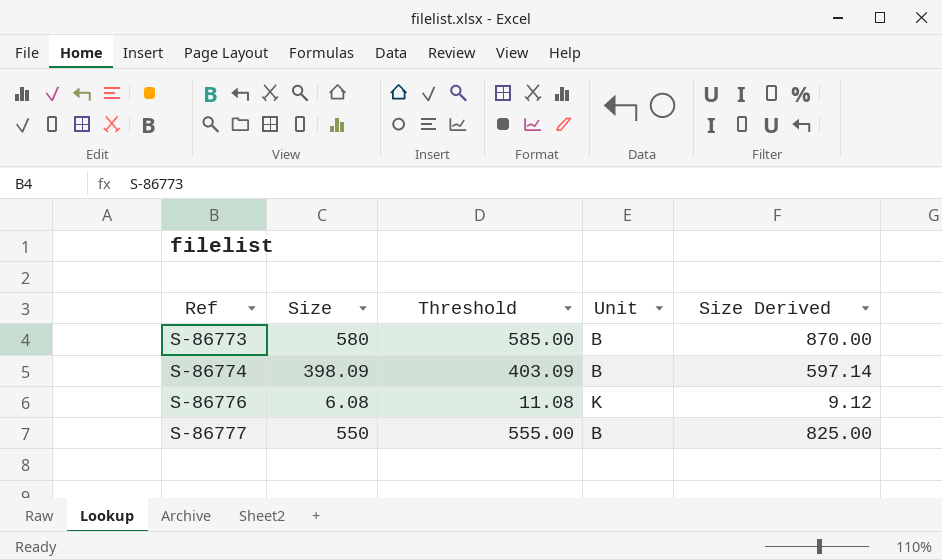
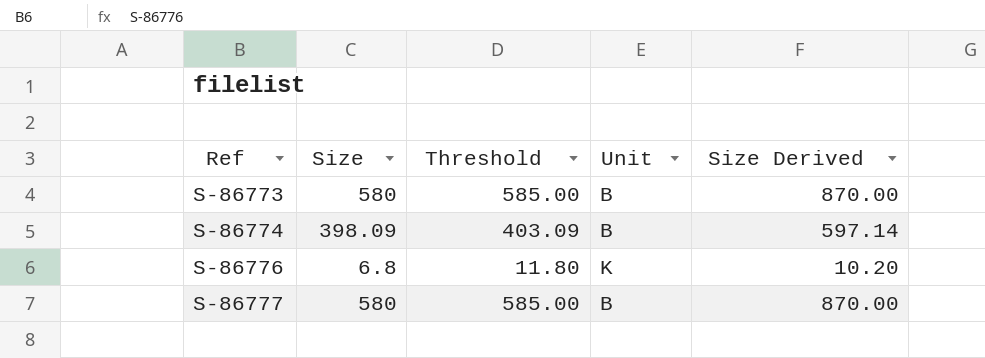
S-86776 | Size: 6.08 -> 6.8
S-86776 | Threshold: 11.08 -> 11.80
S-86776 | Size Derived: 9.12 -> 10.20
S-86777 | Size: 550 -> 580
S-86777 | Threshold: 555.00 -> 585.00
S-86777 | Size Derived: 825.00 -> 870.00

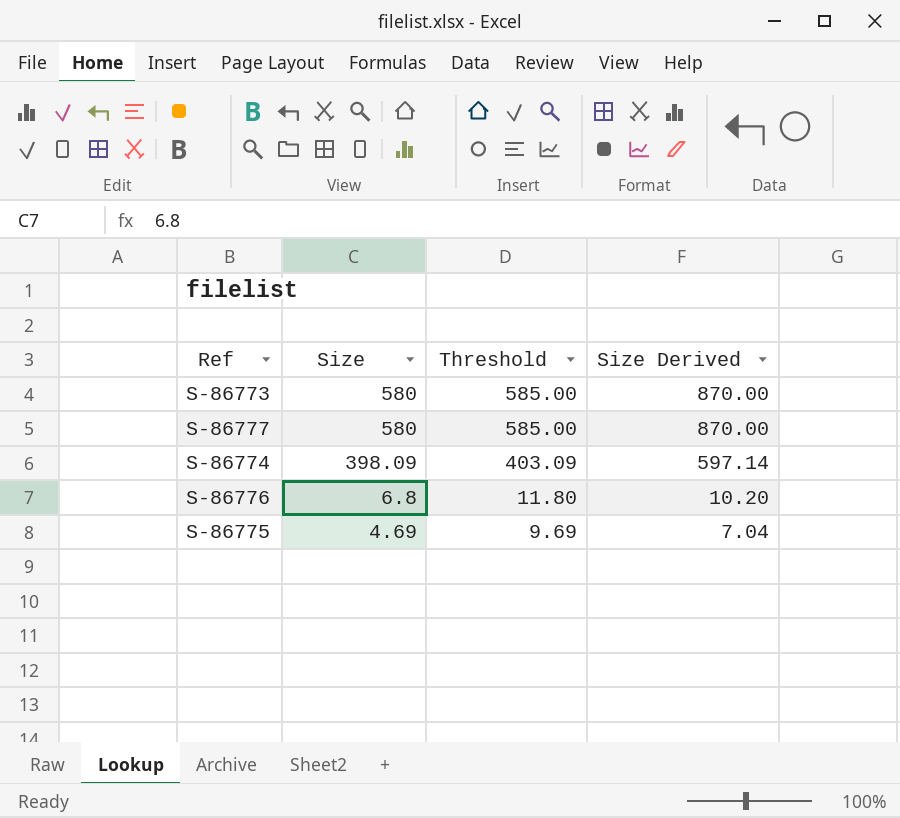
row order: Ref ascending -> Size descending
column Unit | position: 4 -> none
row S-86775: none -> 4.69 | 9.69 | 7.04

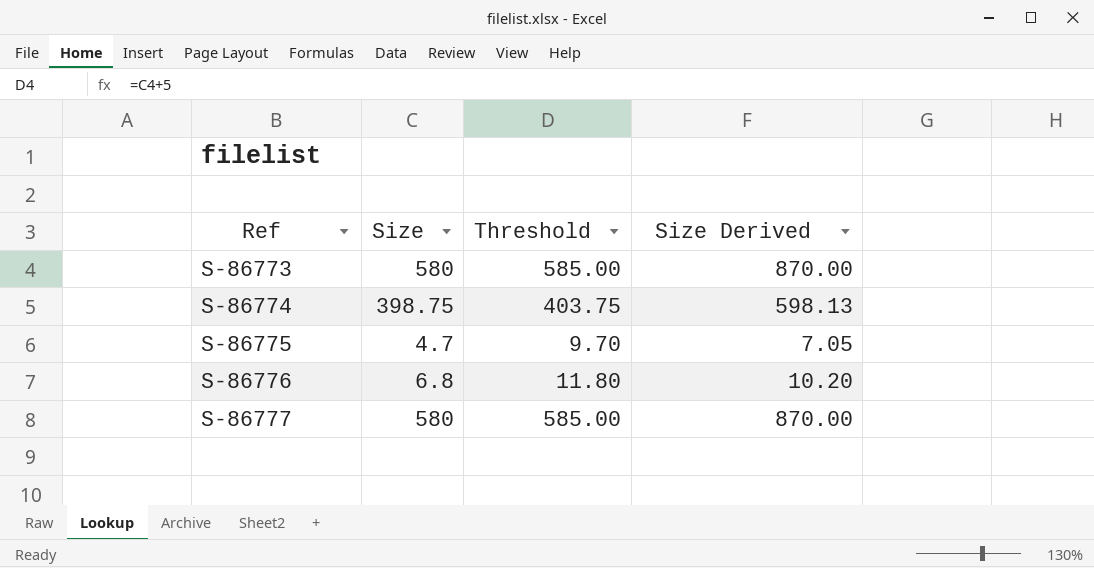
row order: Size descending -> Ref ascending
S-86774 | Size: 398.09 -> 398.75
S-86774 | Threshold: 403.09 -> 403.75
S-86774 | Size Derived: 597.14 -> 598.13
S-86775 | Size: 4.69 -> 4.7
S-86775 | Threshold: 9.69 -> 9.70
S-86775 | Size Derived: 7.04 -> 7.05

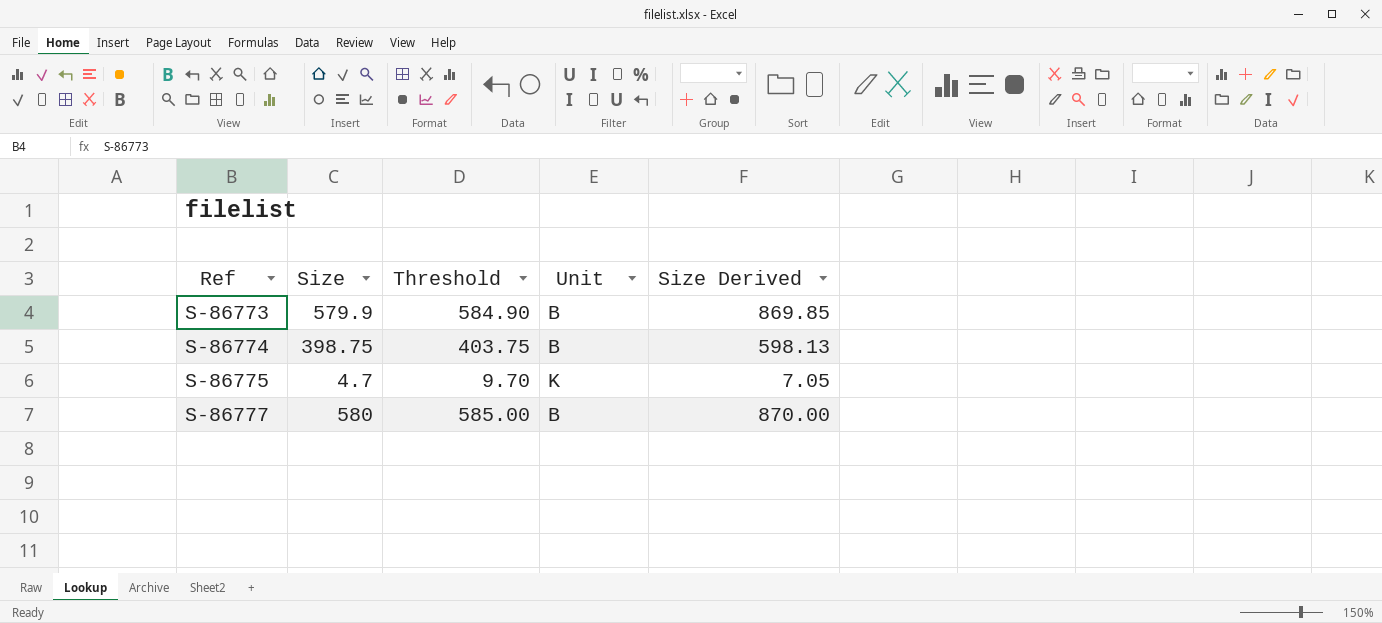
column Unit | position: none -> 4
row S-86776: 6.8 | 11.80 | 10.20 -> none
S-86773 | Size: 580 -> 579.9
S-86773 | Threshold: 585.00 -> 584.90
S-86773 | Size Derived: 870.00 -> 869.85

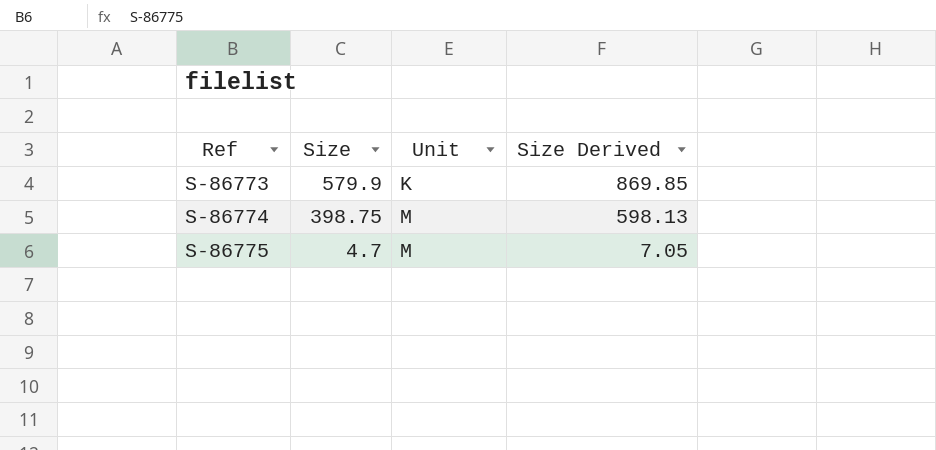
column Threshold | formula: [Size] + 5 -> none
row S-86777: 580 | 585.00 | B | 870.00 -> none
S-86773 | Unit: B -> K
S-86774 | Unit: B -> M
S-86775 | Unit: K -> M

